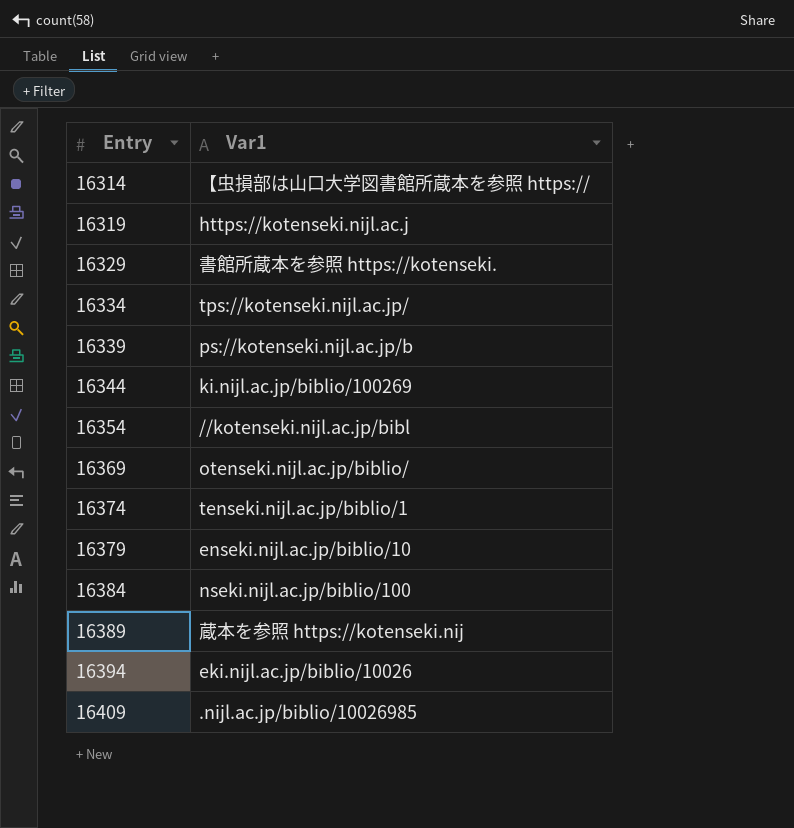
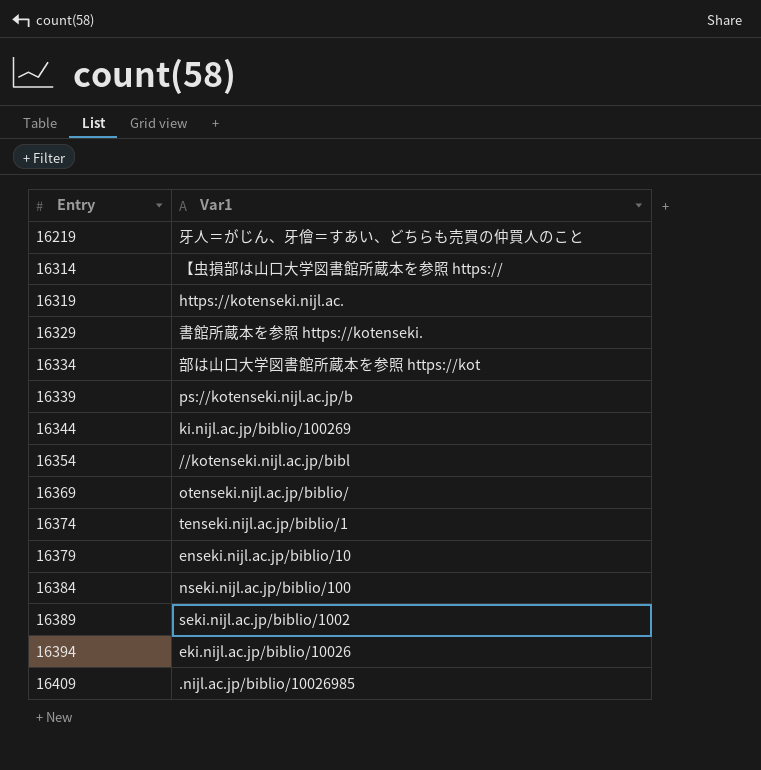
row 16219: none -> 牙人＝がじん、牙儈＝すあい、どちらも売買の仲買人のこと
16319 | Var1: https://kotenseki.nijl.ac.j -> https://kotenseki.nijl.ac.
16334 | Var1: tps://kotenseki.nijl.ac.jp/ -> 部は山口大学図書館所蔵本を参照 https://kot
16389 | Var1: 蔵本を参照 https://kotenseki.nij -> seki.nijl.ac.jp/biblio/1002

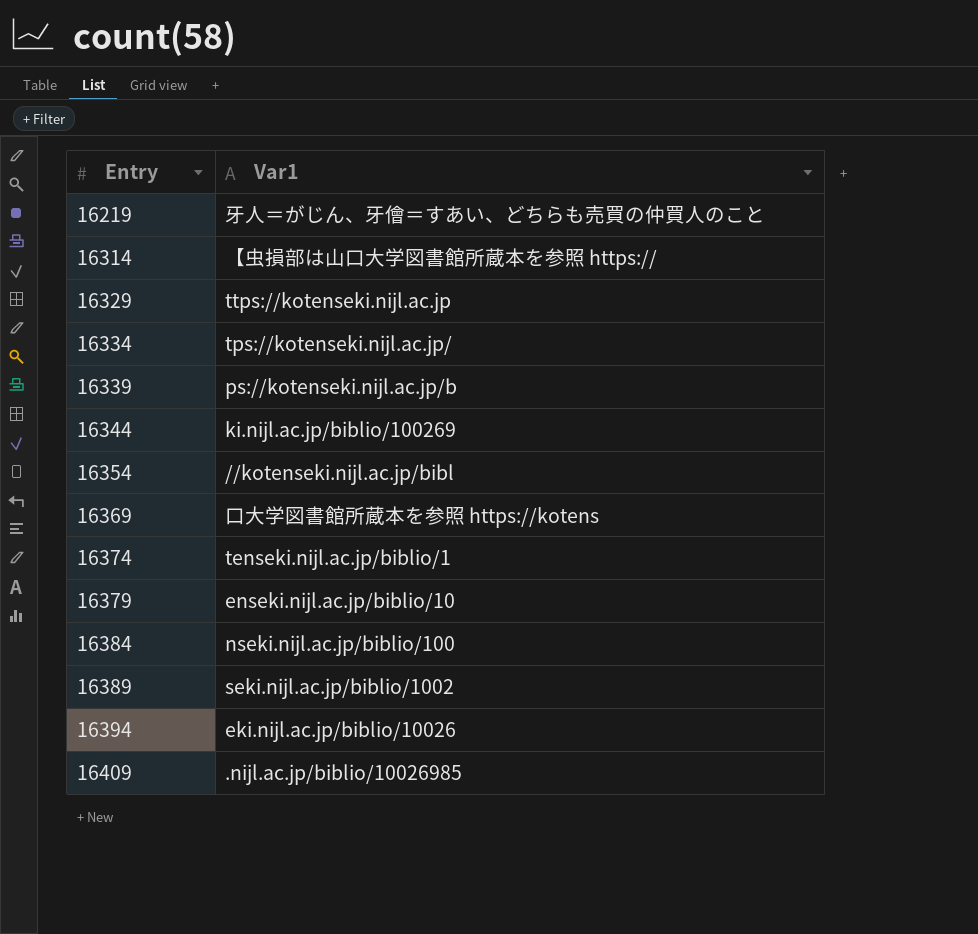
row 16319: https://kotenseki.nijl.ac. -> none
16329 | Var1: 書館所蔵本を参照 https://kotenseki. -> ttps://kotenseki.nijl.ac.jp
16334 | Var1: 部は山口大学図書館所蔵本を参照 https://kot -> tps://kotenseki.nijl.ac.jp/
16369 | Var1: otenseki.nijl.ac.jp/biblio/ -> 口大学図書館所蔵本を参照 https://kotens

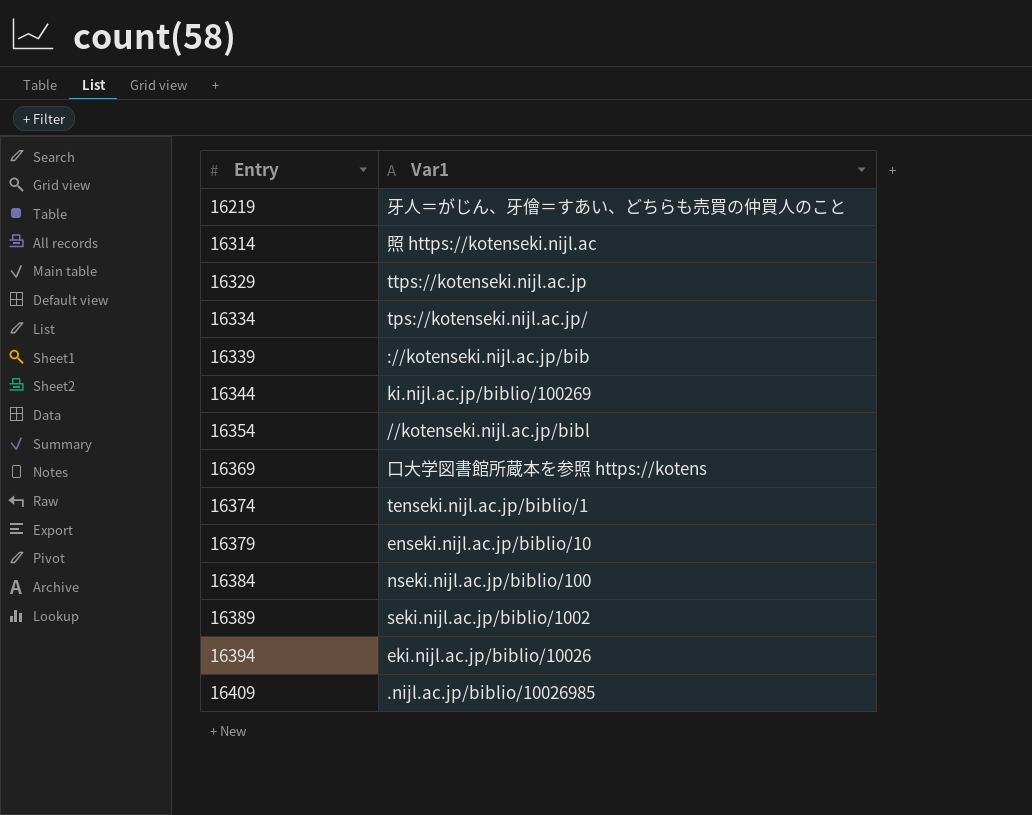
16314 | Var1: 【虫損部は山口大学図書館所蔵本を参照 https:// -> 照 https://kotenseki.nijl.ac
16339 | Var1: ps://kotenseki.nijl.ac.jp/b -> ://kotenseki.nijl.ac.jp/bib

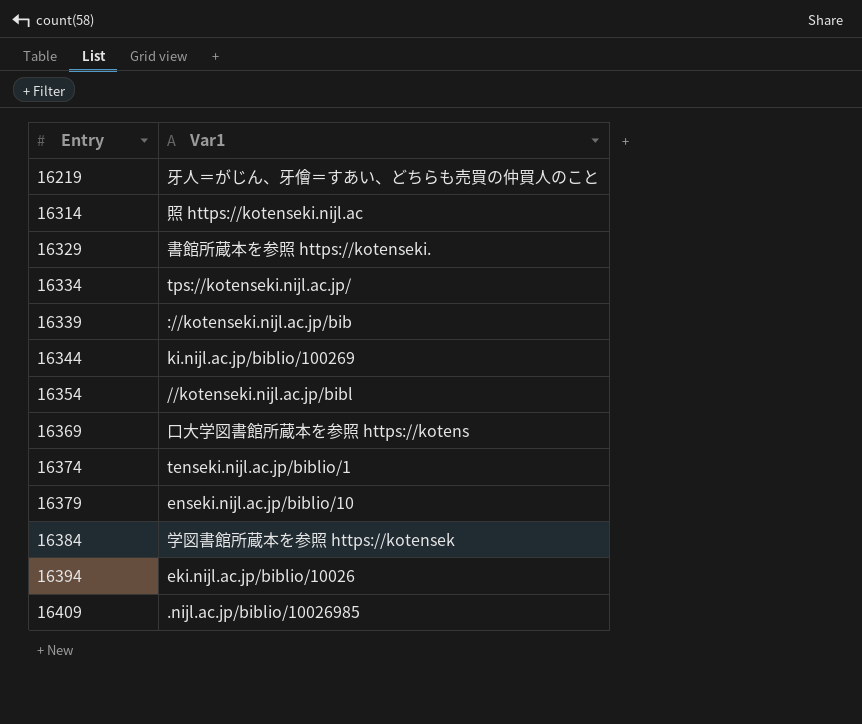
row 16389: seki.nijl.ac.jp/biblio/1002 -> none
16329 | Var1: ttps://kotenseki.nijl.ac.jp -> 書館所蔵本を参照 https://kotenseki.
16384 | Var1: nseki.nijl.ac.jp/biblio/100 -> 学図書館所蔵本を参照 https://kotensek

